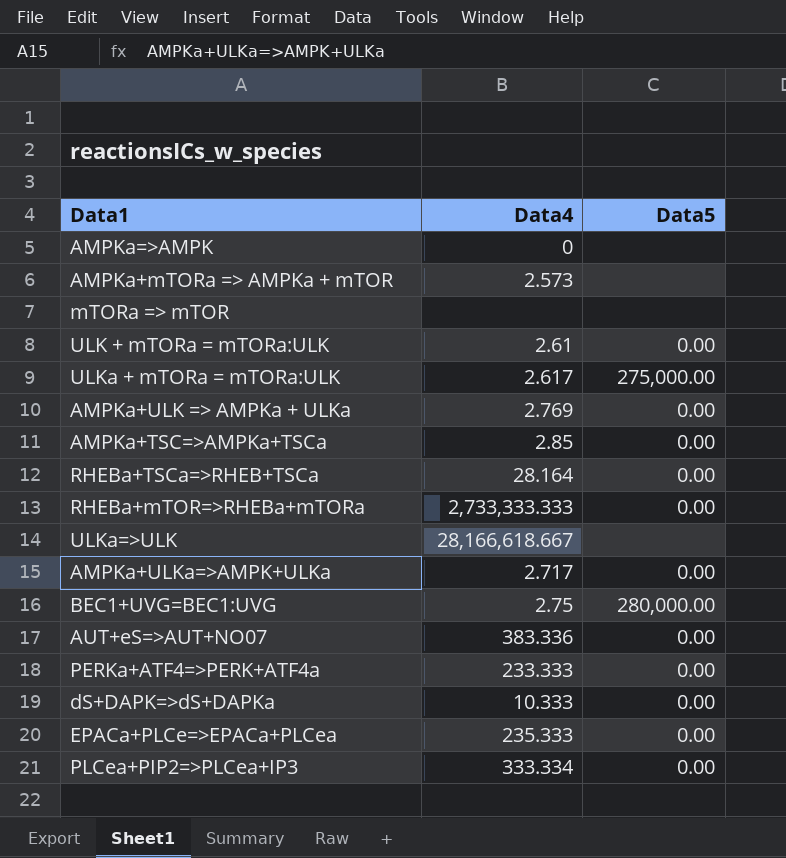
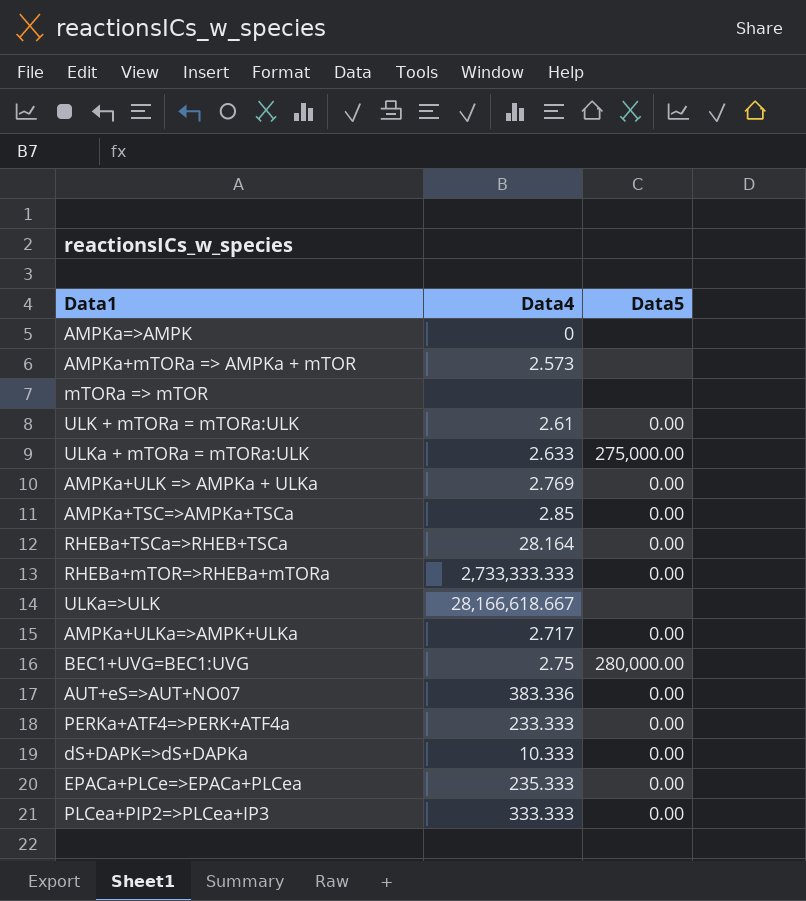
ULKa + mTORa = mTORa:ULK | Data4: 2.617 -> 2.633
PLCea+PIP2=>PLCea+IP3 | Data4: 333.334 -> 333.333

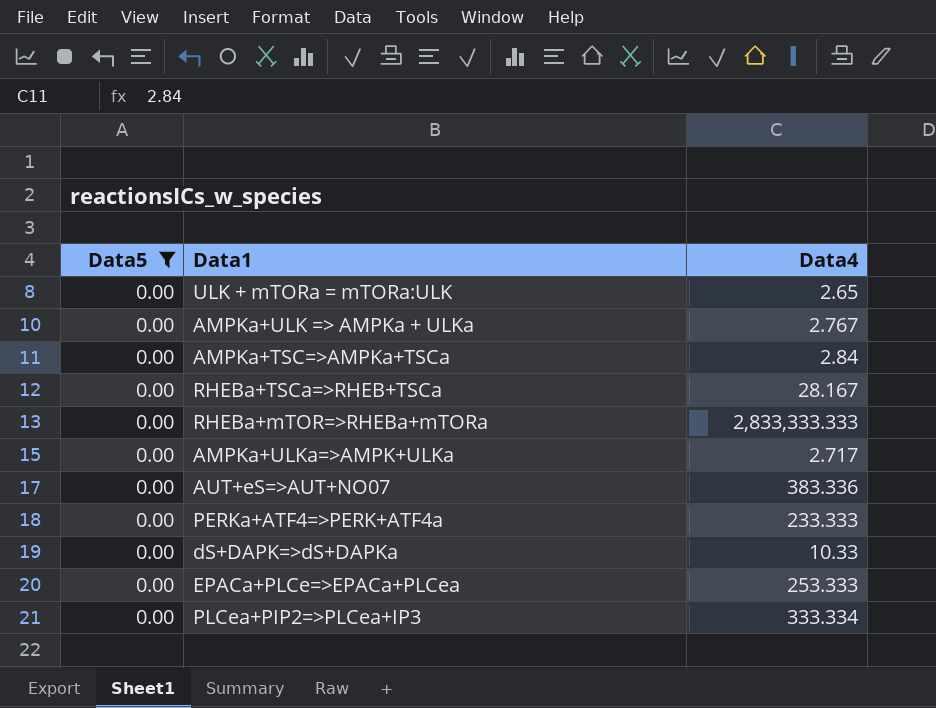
filter: none -> Data5 = 0.00
column Data5 | position: 3 -> 1
ULK + mTORa = mTORa:ULK | Data4: 2.61 -> 2.65
AMPKa+ULK => AMPKa + ULKa | Data4: 2.769 -> 2.767
AMPKa+TSC=>AMPKa+TSCa | Data4: 2.85 -> 2.84
RHEBa+TSCa=>RHEB+TSCa | Data4: 28.164 -> 28.167
RHEBa+mTOR=>RHEBa+mTORa | Data4: 2,733,333.333 -> 2,833,333.333
dS+DAPK=>dS+DAPKa | Data4: 10.333 -> 10.33
EPACa+PLCe=>EPACa+PLCea | Data4: 235.333 -> 253.333
PLCea+PIP2=>PLCea+IP3 | Data4: 333.333 -> 333.334

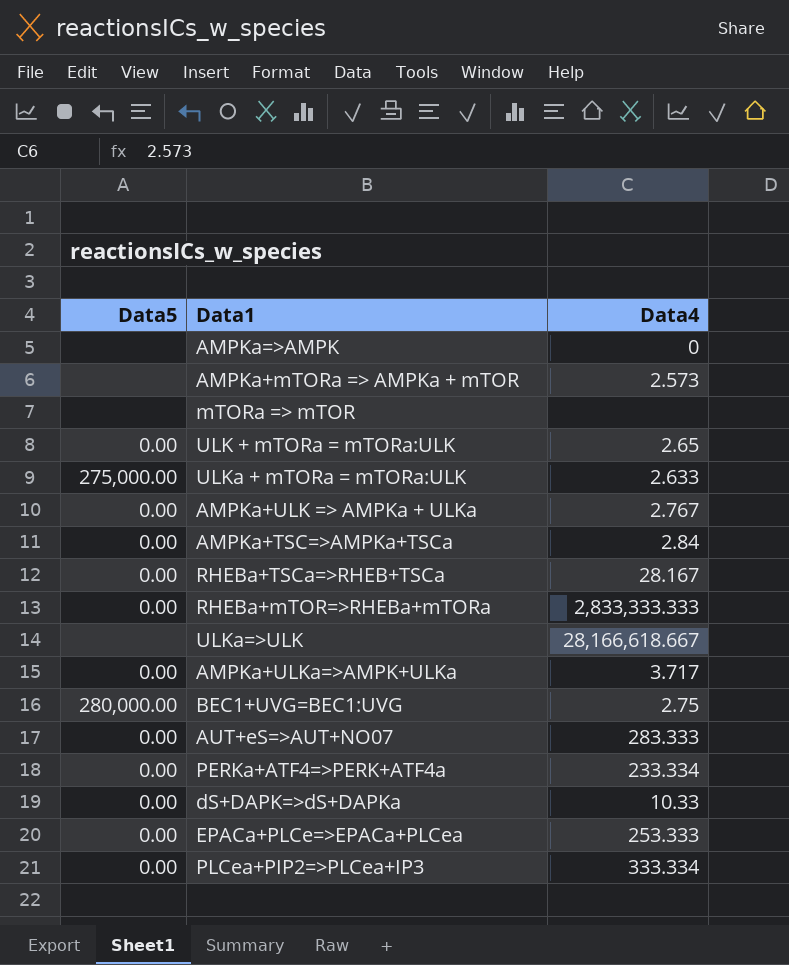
filter: Data5 = 0.00 -> none
AMPKa+ULKa=>AMPK+ULKa | Data4: 2.717 -> 3.717
AUT+eS=>AUT+NO07 | Data4: 383.336 -> 283.333
PERKa+ATF4=>PERK+ATF4a | Data4: 233.333 -> 233.334

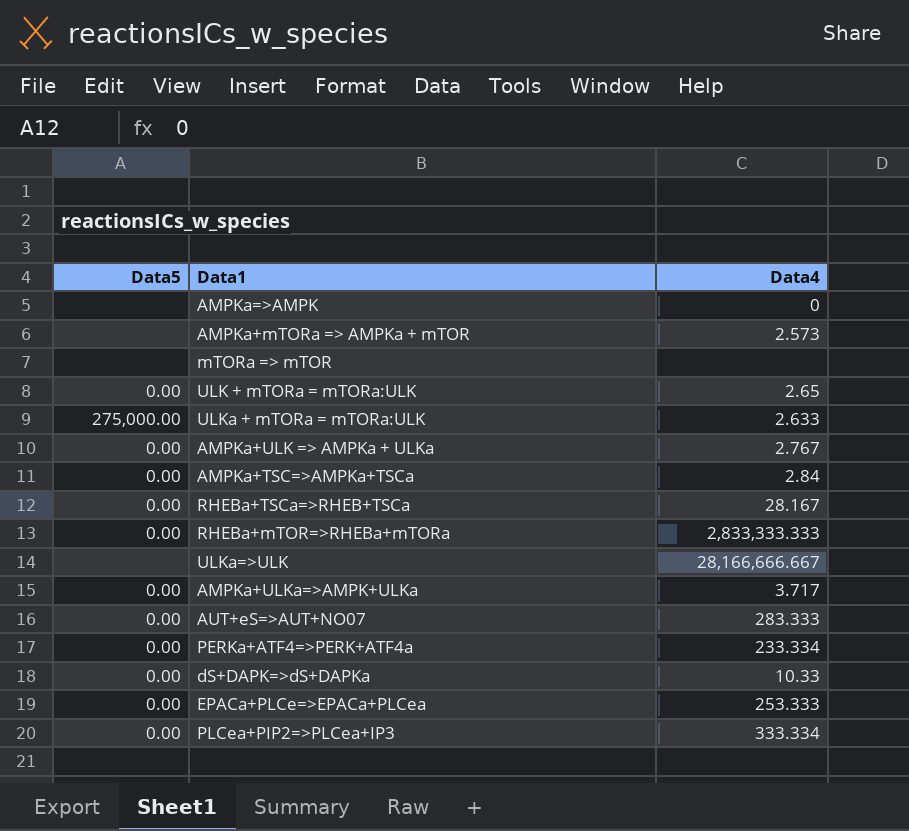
row BEC1+UVG=BEC1:UVG: 280,000.00 | 2.75 -> none
ULKa=>ULK | Data4: 28,166,618.667 -> 28,166,666.667

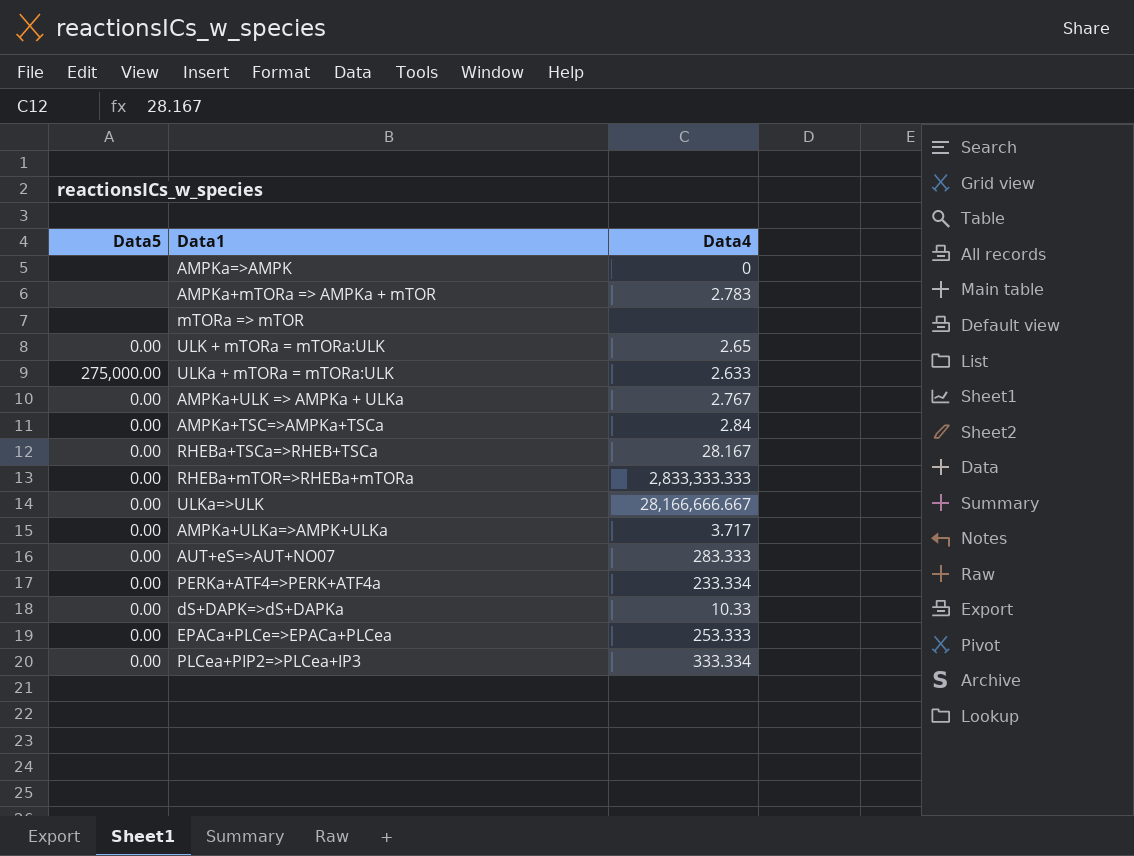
AMPKa+mTORa => AMPKa + mTOR | Data4: 2.573 -> 2.783
ULKa=>ULK | Data5: none -> 0.00

